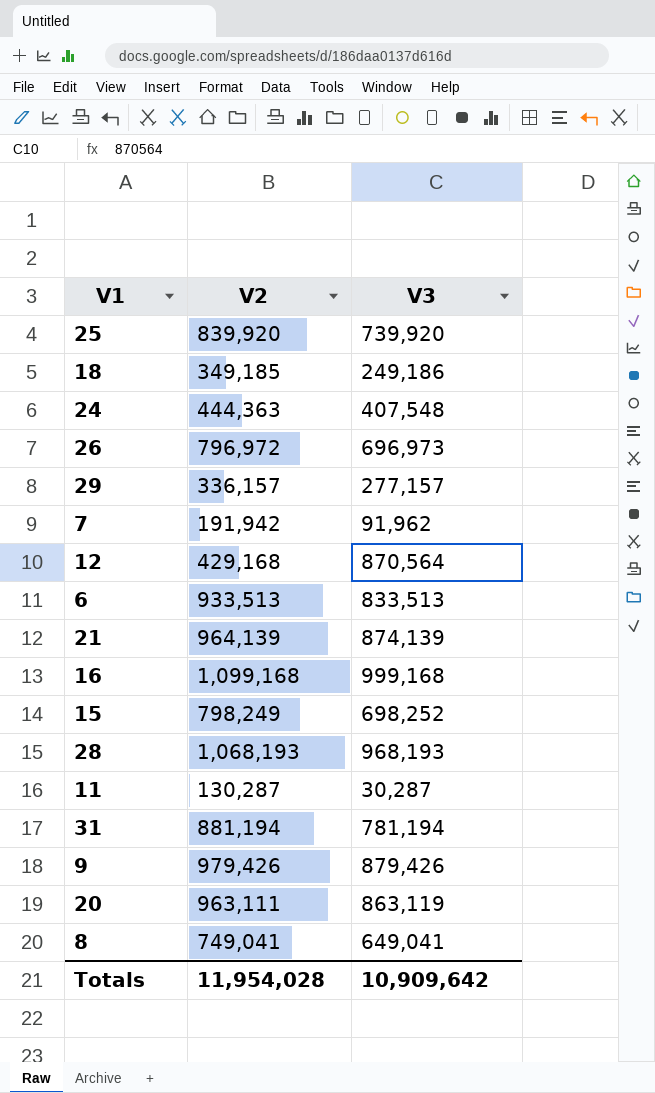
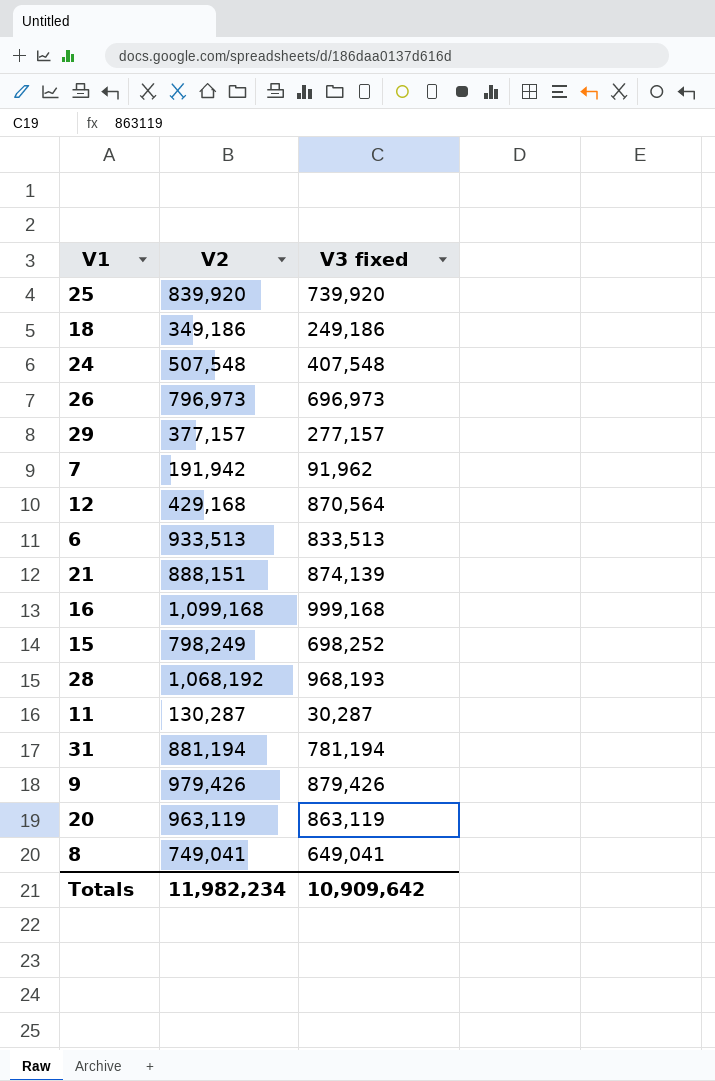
column name: V3 -> V3 fixed
18 | V2: 349,185 -> 349,186
24 | V2: 444,363 -> 507,548
26 | V2: 796,972 -> 796,973
29 | V2: 336,157 -> 377,157
21 | V2: 964,139 -> 888,151
28 | V2: 1,068,193 -> 1,068,192
20 | V2: 963,111 -> 963,119
Totals | V2: 11,954,028 -> 11,982,234

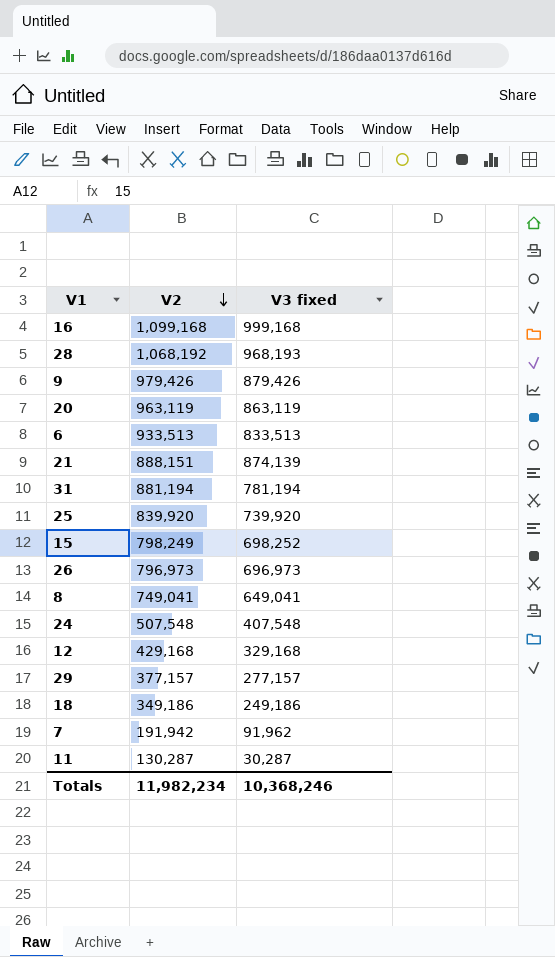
row order: none -> V2 descending
12 | V3 fixed: 870,564 -> 329,168
Totals | V3 fixed: 10,909,642 -> 10,368,246

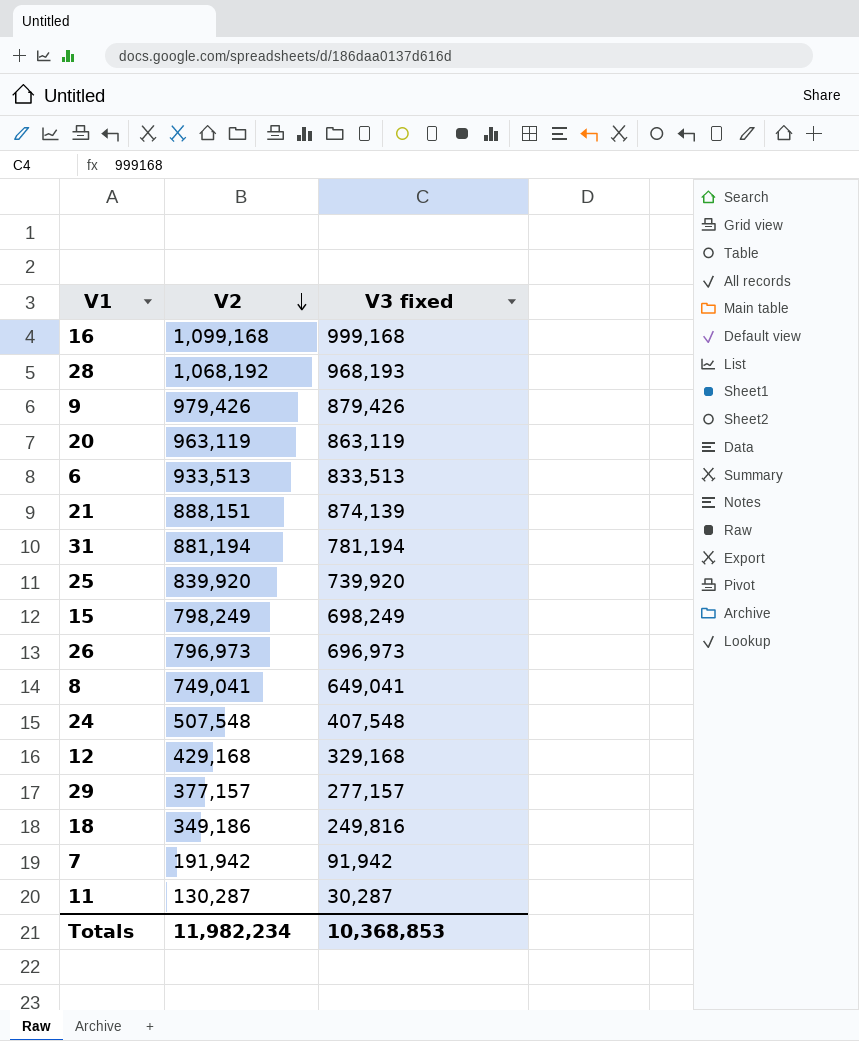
15 | V3 fixed: 698,252 -> 698,249
18 | V3 fixed: 249,186 -> 249,816
7 | V3 fixed: 91,962 -> 91,942
Totals | V3 fixed: 10,368,246 -> 10,368,853

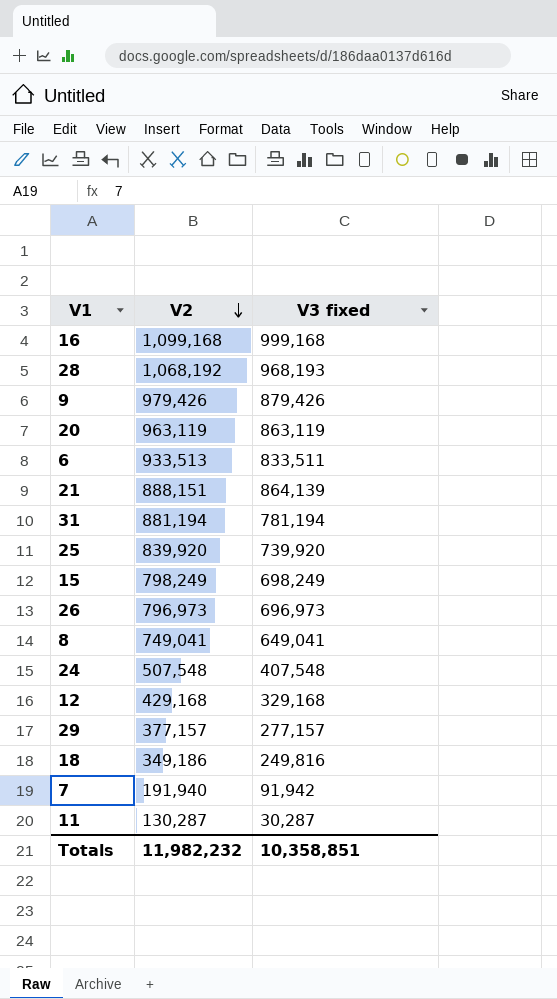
6 | V3 fixed: 833,513 -> 833,511
21 | V3 fixed: 874,139 -> 864,139
7 | V2: 191,942 -> 191,940
Totals | V2: 11,982,234 -> 11,982,232
Totals | V3 fixed: 10,368,853 -> 10,358,851

